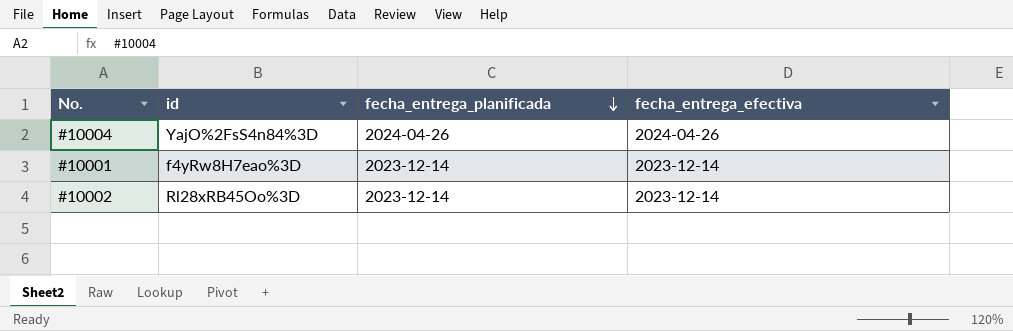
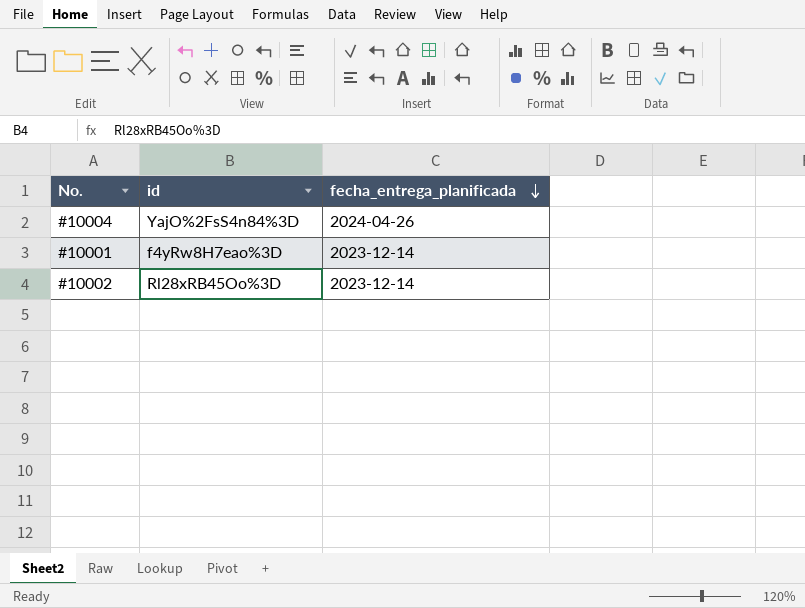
column fecha_entrega_efectiva | position: 4 -> none

